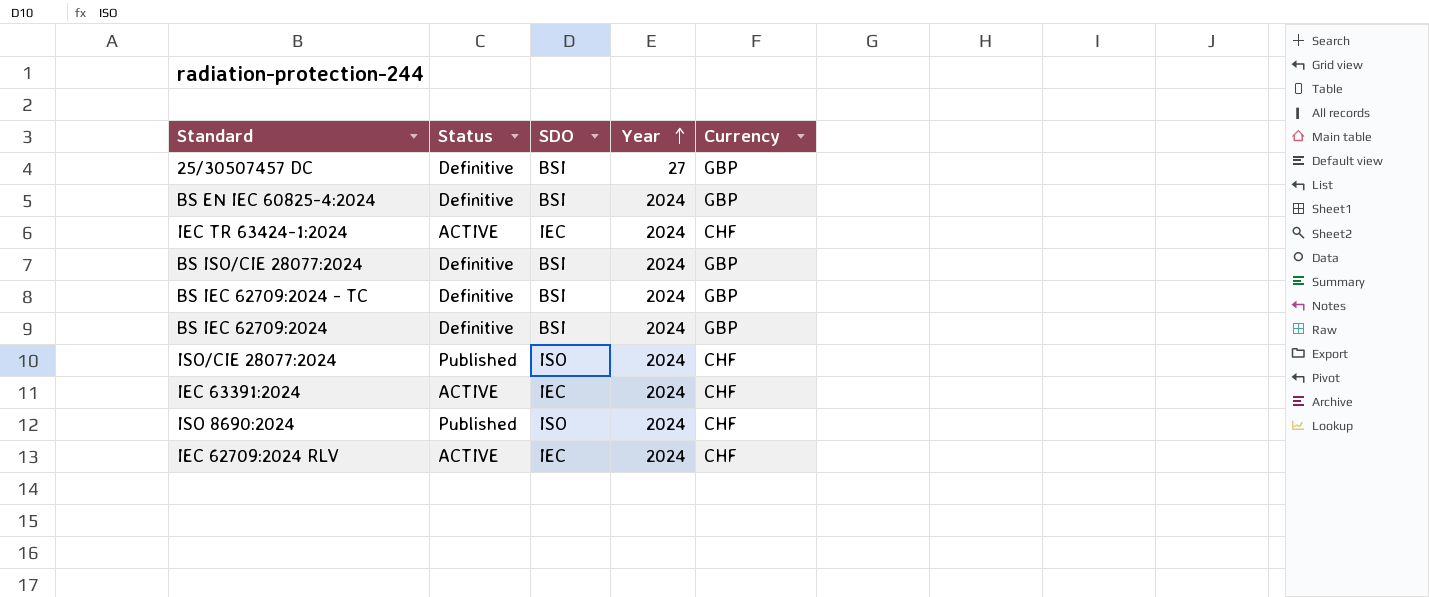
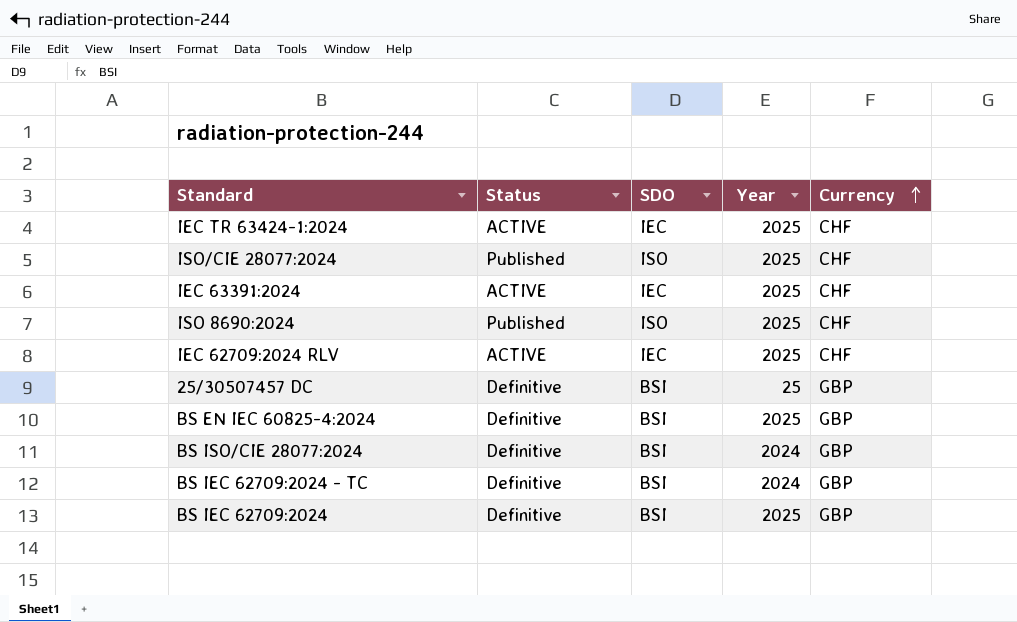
row order: Year ascending -> Currency ascending
IEC TR 63424-1:2024 | Year: 2024 -> 2025
ISO/CIE 28077:2024 | Year: 2024 -> 2025
IEC 63391:2024 | Year: 2024 -> 2025
ISO 8690:2024 | Year: 2024 -> 2025
IEC 62709:2024 RLV | Year: 2024 -> 2025
25/30507457 DC | Year: 27 -> 25
BS EN IEC 60825-4:2024 | Year: 2024 -> 2025
BS IEC 62709:2024 | Year: 2024 -> 2025

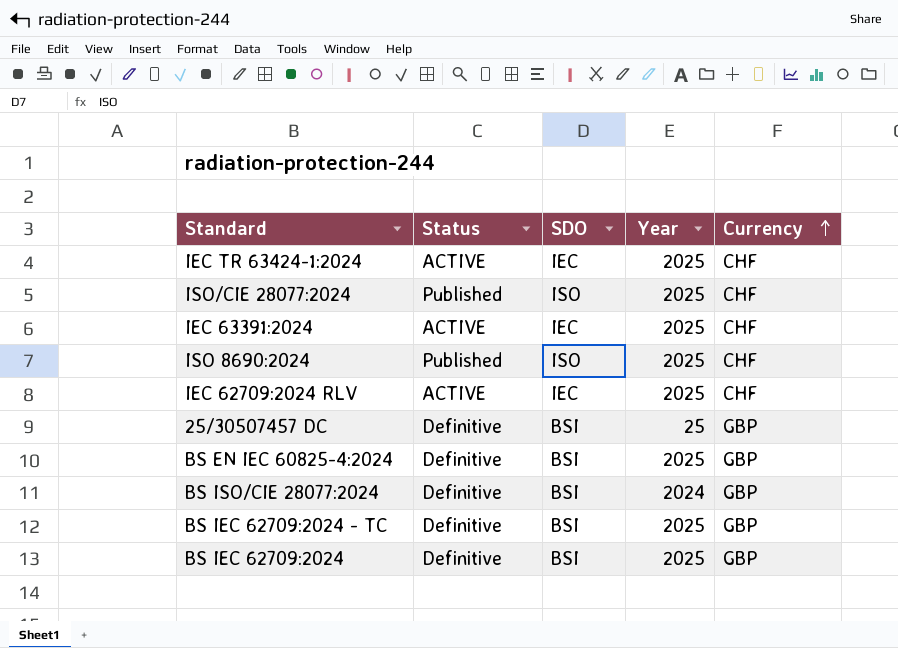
BS IEC 62709:2024 - TC | Year: 2024 -> 2025

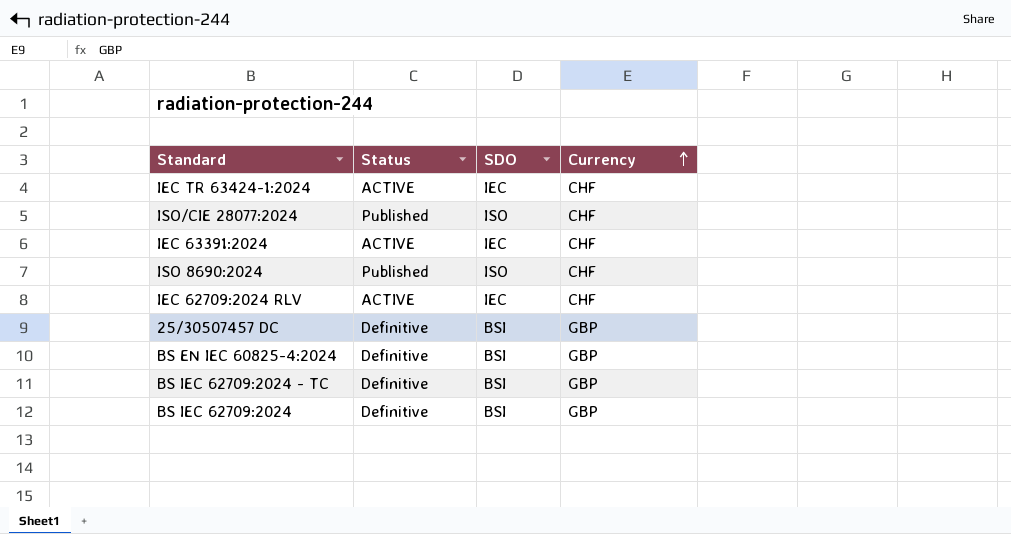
column Year | position: 4 -> none
row BS ISO/CIE 28077:2024: Definitive | BSI | 2024 | GBP -> none

